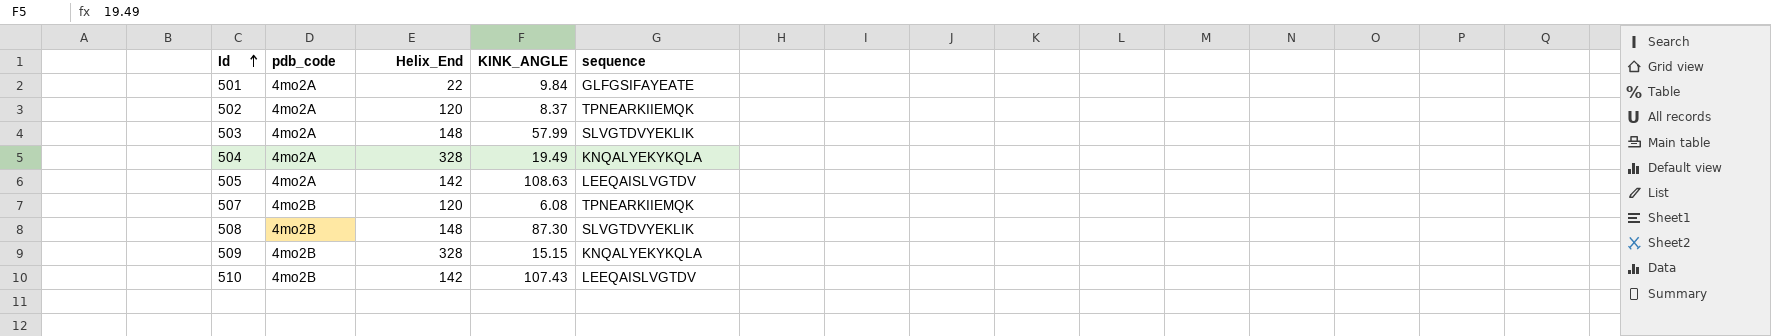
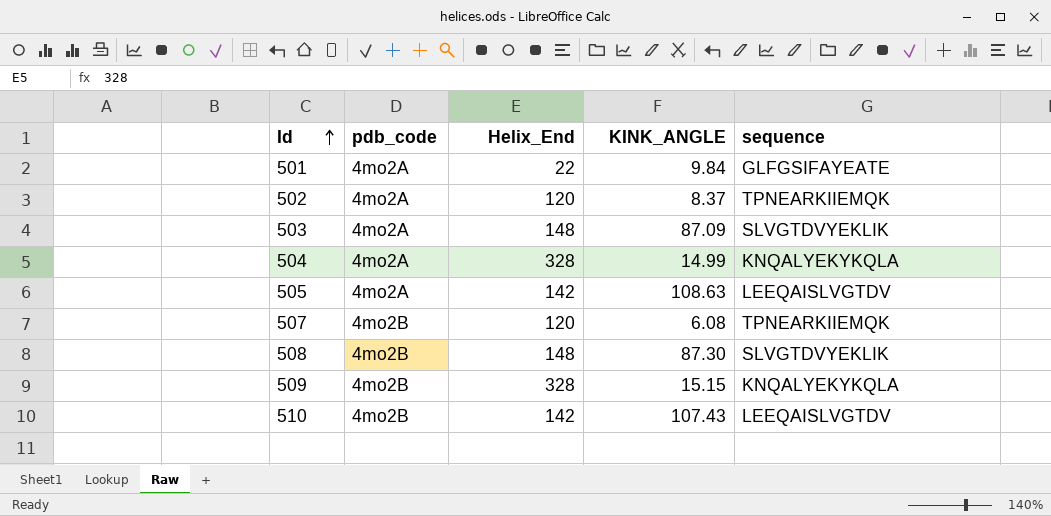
503 | KINK_ANGLE: 57.99 -> 87.09
504 | KINK_ANGLE: 19.49 -> 14.99

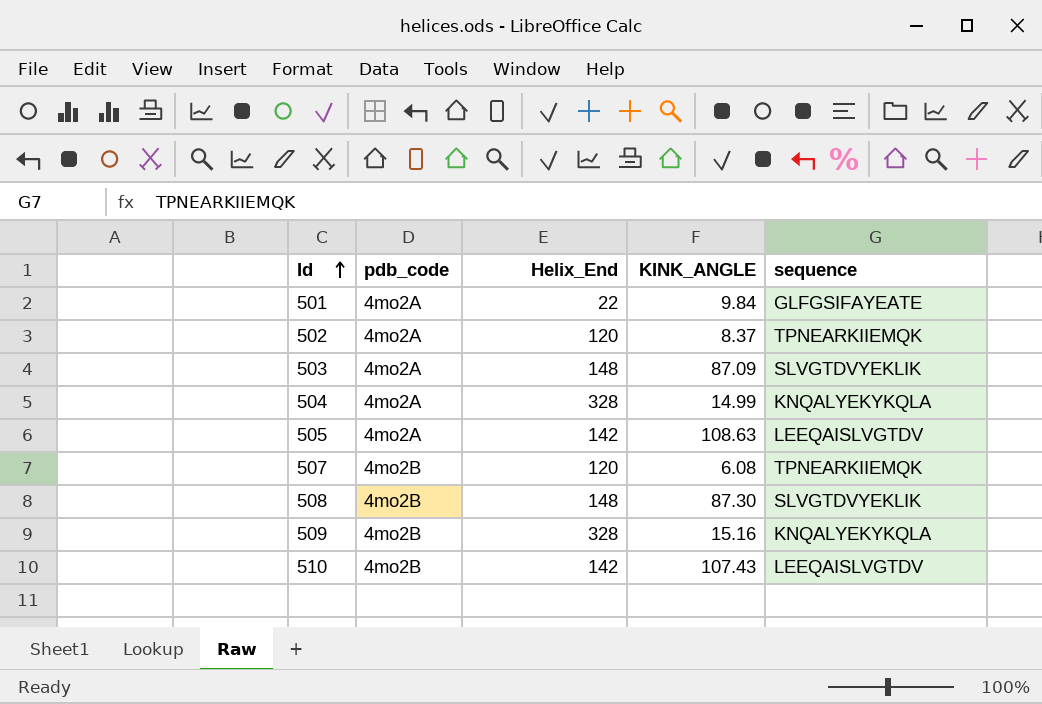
509 | KINK_ANGLE: 15.15 -> 15.16

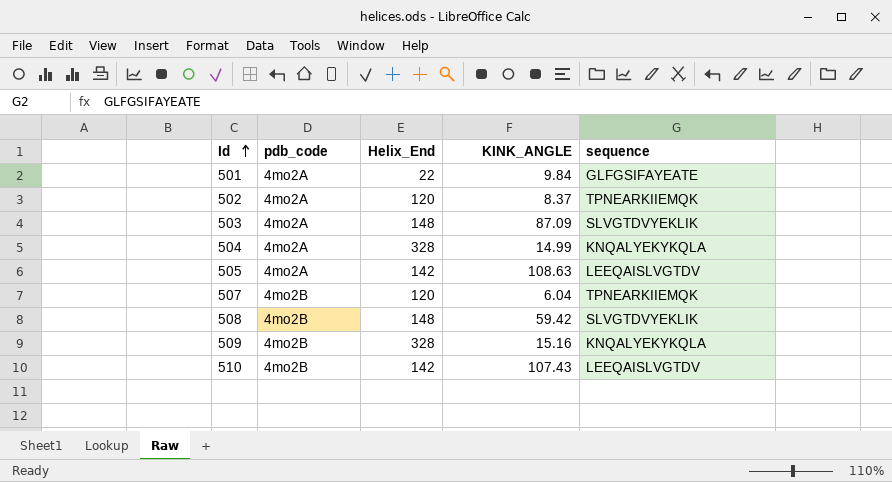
507 | KINK_ANGLE: 6.08 -> 6.04
508 | KINK_ANGLE: 87.30 -> 59.42

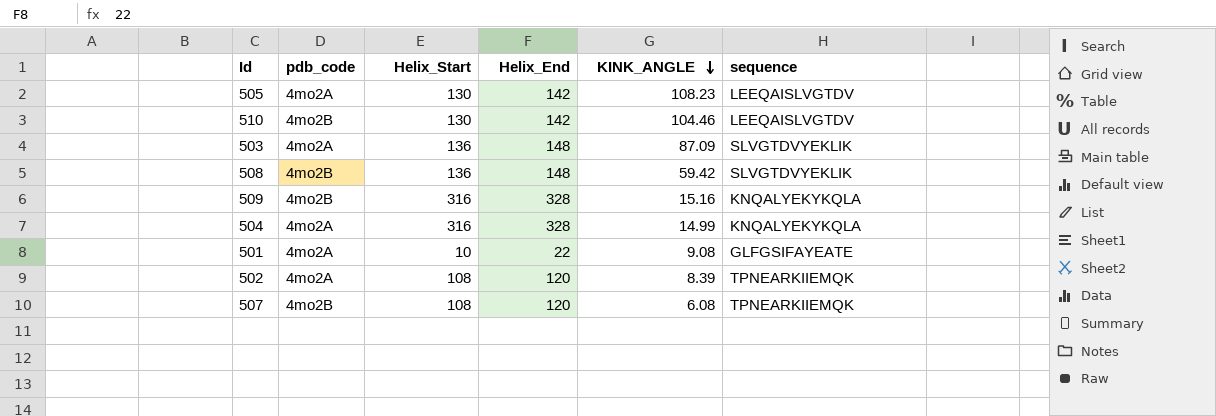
row order: Id ascending -> KINK_ANGLE descending
column Helix_Start | position: none -> 3
505 | KINK_ANGLE: 108.63 -> 108.23
510 | KINK_ANGLE: 107.43 -> 104.46
501 | KINK_ANGLE: 9.84 -> 9.08
502 | KINK_ANGLE: 8.37 -> 8.39
507 | KINK_ANGLE: 6.04 -> 6.08

